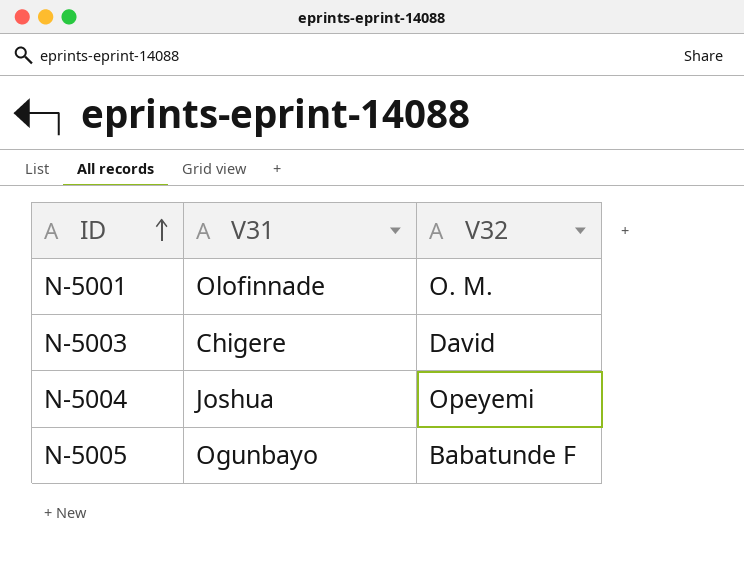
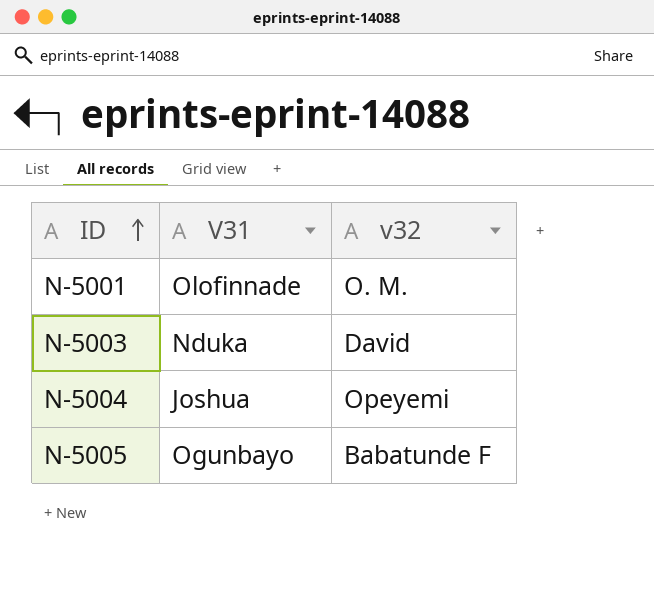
column name: V32 -> v32
N-5003 | V31: Chigere -> Nduka

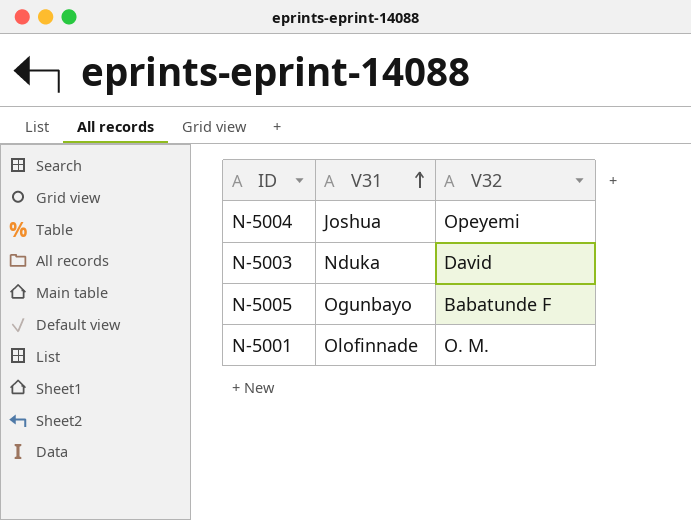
row order: ID ascending -> V31 ascending
column name: v32 -> V32

